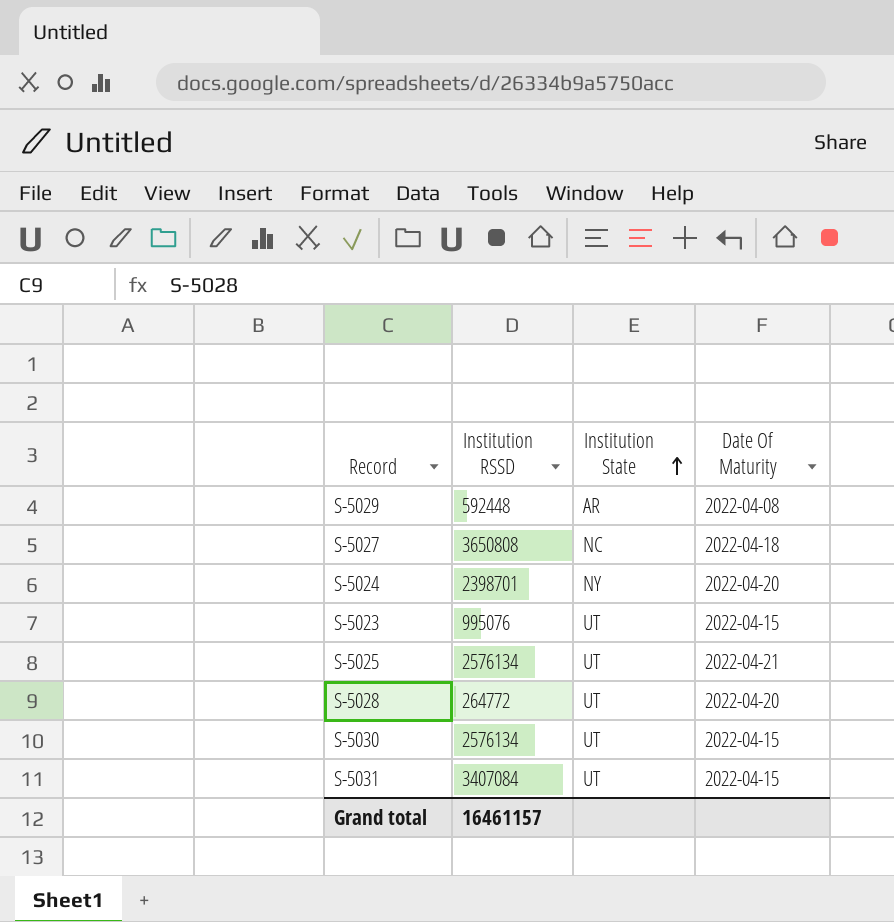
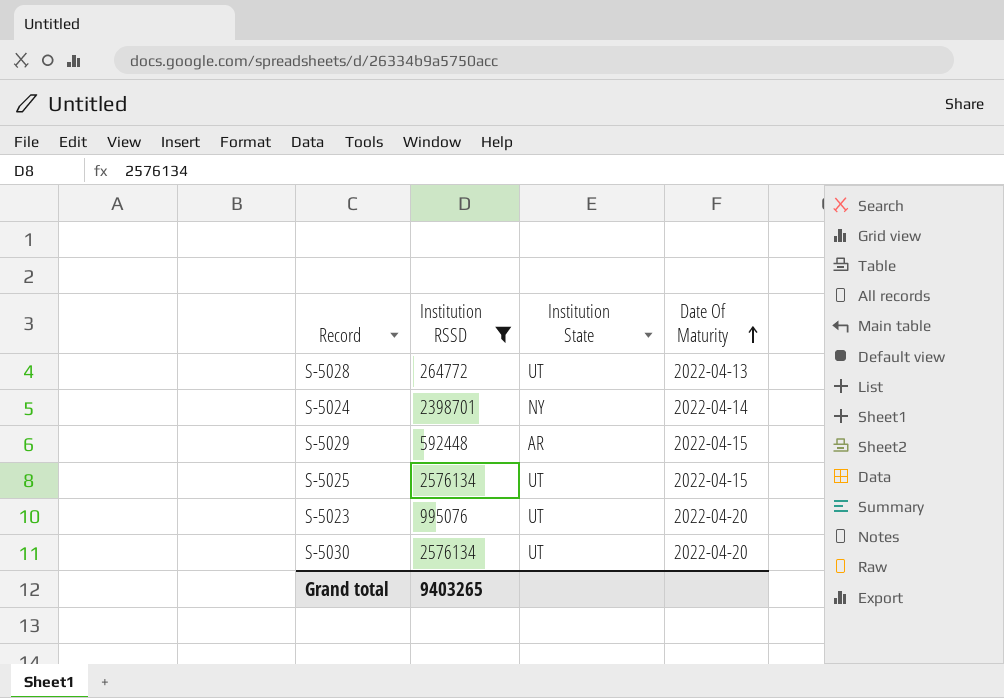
filter: none -> Institution RSSD <= 2576134
row order: Institution State ascending -> Date Of Maturity ascending
S-5028 | Date Of Maturity: 2022-04-20 -> 2022-04-13
S-5024 | Date Of Maturity: 2022-04-20 -> 2022-04-14
S-5029 | Date Of Maturity: 2022-04-08 -> 2022-04-15
S-5025 | Date Of Maturity: 2022-04-21 -> 2022-04-15
S-5023 | Date Of Maturity: 2022-04-15 -> 2022-04-20
S-5030 | Date Of Maturity: 2022-04-15 -> 2022-04-20
Grand total | Institution RSSD: 16461157 -> 9403265

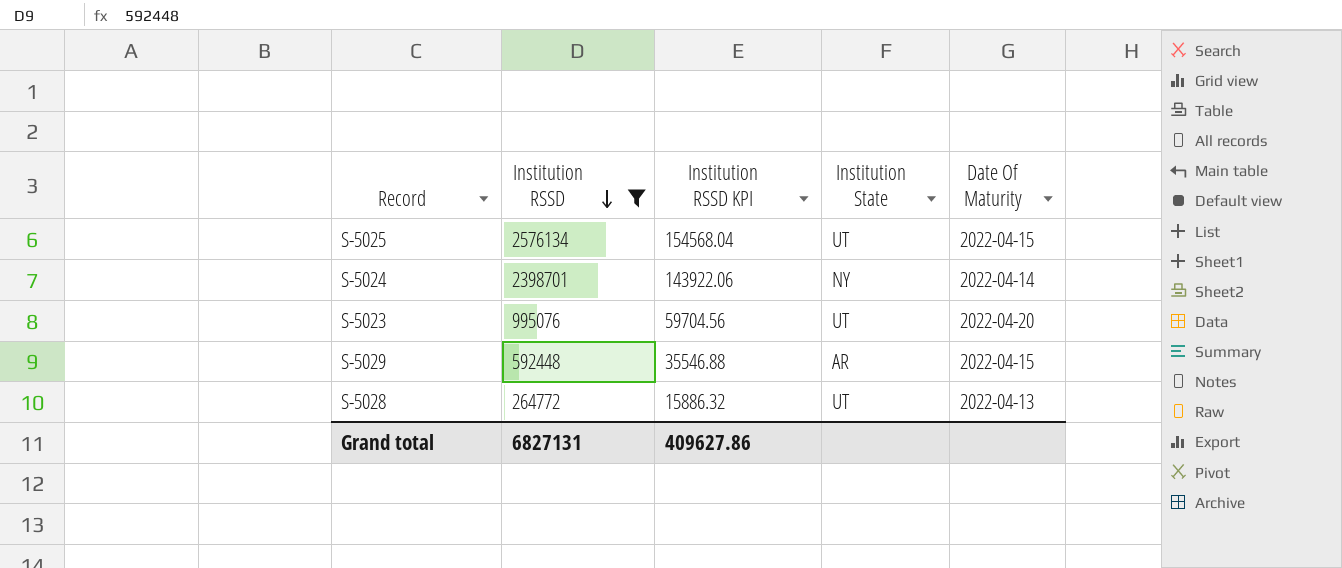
row order: Date Of Maturity ascending -> Institution RSSD descending
column Institution RSSD KPI | formula: none -> [Institution RSSD] * 0.06
row S-5030: 2576134 | UT | 2022-04-20 -> none
Grand total | Institution RSSD: 9403265 -> 6827131

